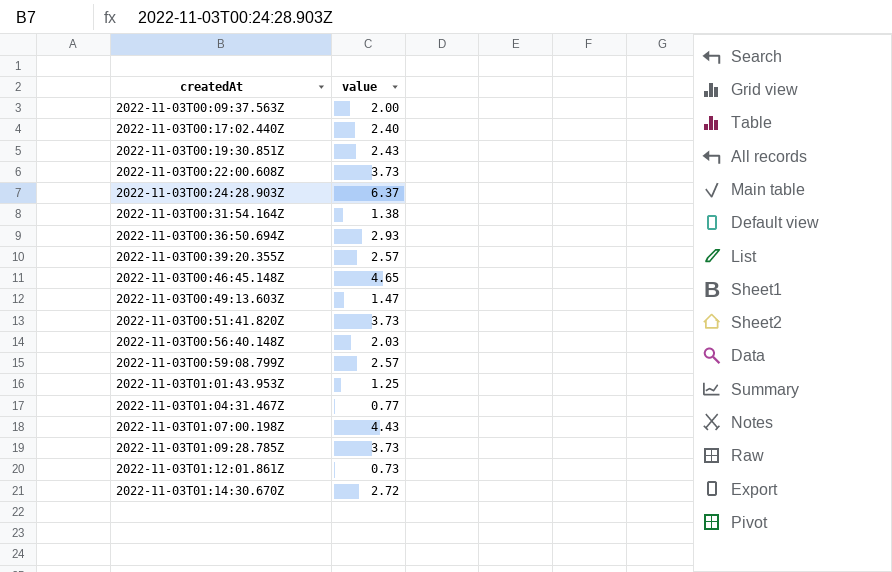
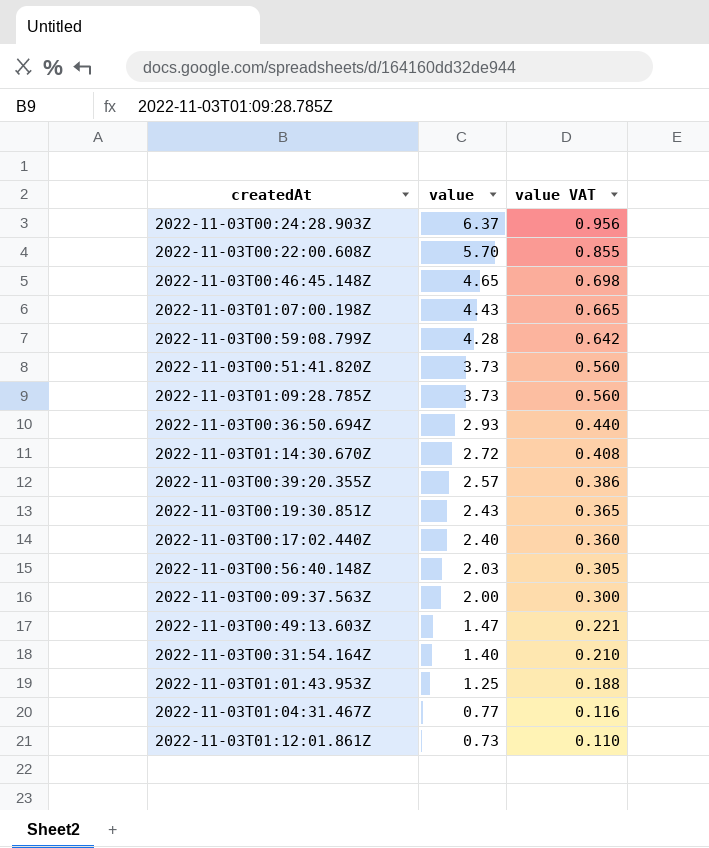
row order: createdAt ascending -> value descending
column value VAT | formula: none -> [value] * 0.15
2022-11-03T00:22:00.608Z | value: 3.73 -> 5.70
2022-11-03T00:59:08.799Z | value: 2.57 -> 4.28
2022-11-03T00:31:54.164Z | value: 1.38 -> 1.40

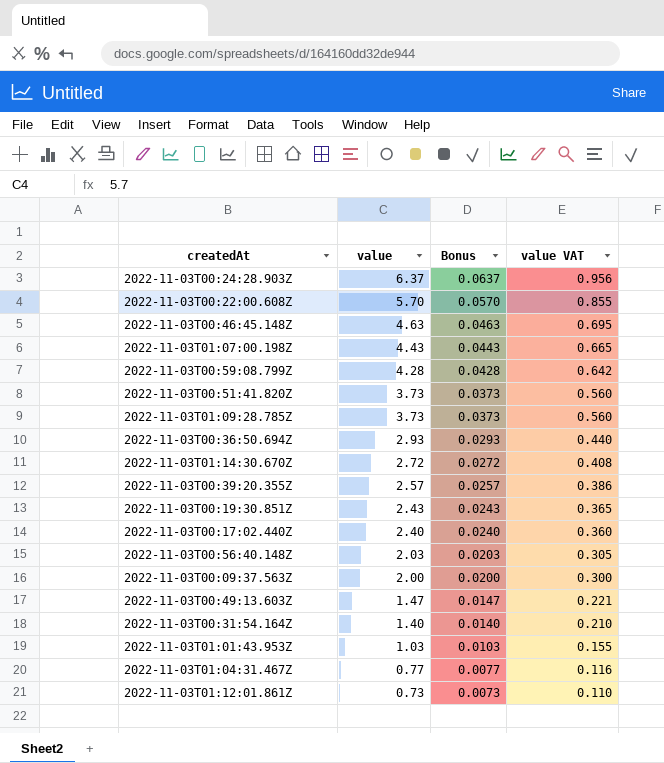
column Bonus | formula: none -> [value] * 0.01
2022-11-03T00:46:45.148Z | value: 4.65 -> 4.63
2022-11-03T00:46:45.148Z | value VAT: 0.698 -> 0.695
2022-11-03T01:01:43.953Z | value: 1.25 -> 1.03
2022-11-03T01:01:43.953Z | value VAT: 0.188 -> 0.155

